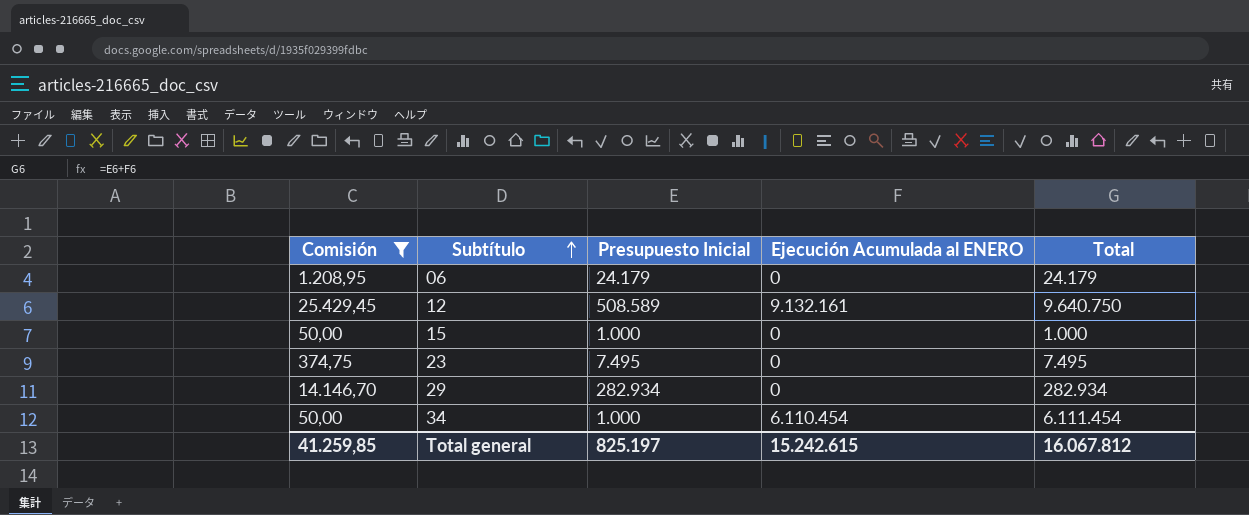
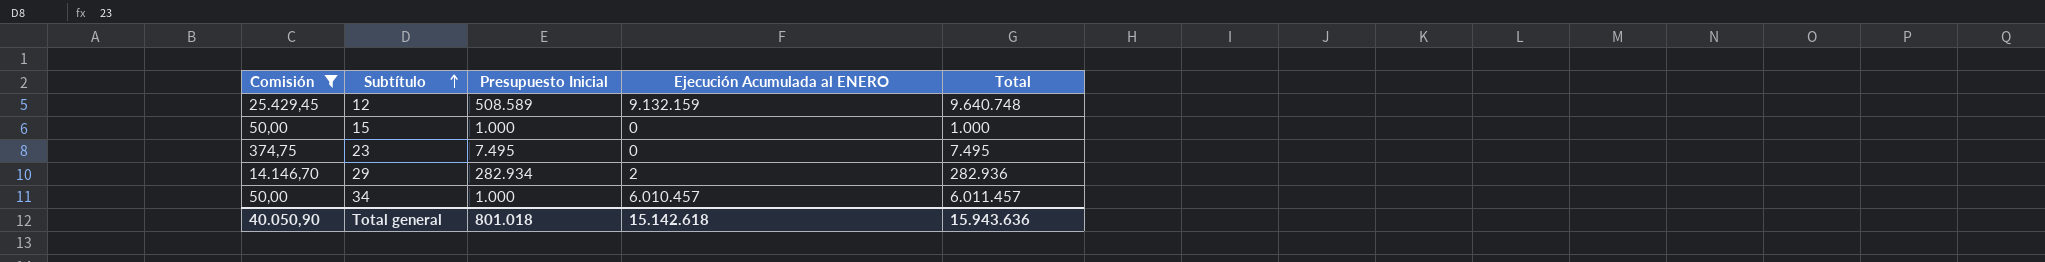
row 06: 1.208,95 | 24.179 | 0 | 24.179 -> none
12 | Ejecución Acumulada al ENERO: 9.132.161 -> 9.132.159
12 | Total: 9.640.750 -> 9.640.748
29 | Ejecución Acumulada al ENERO: 0 -> 2
29 | Total: 282.934 -> 282.936
34 | Ejecución Acumulada al ENERO: 6.110.454 -> 6.010.457
34 | Total: 6.111.454 -> 6.011.457
Total general | Comisión: 41.259,85 -> 40.050,90
Total general | Presupuesto Inicial: 825.197 -> 801.018
Total general | Ejecución Acumulada al ENERO: 15.242.615 -> 15.142.618
Total general | Total: 16.067.812 -> 15.943.636

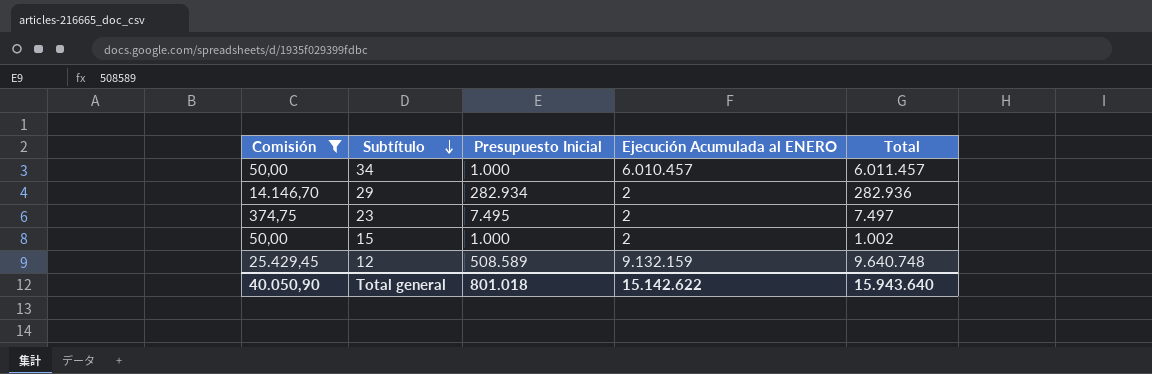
row order: Subtítulo ascending -> Subtítulo descending
23 | Ejecución Acumulada al ENERO: 0 -> 2
23 | Total: 7.495 -> 7.497
15 | Ejecución Acumulada al ENERO: 0 -> 2
15 | Total: 1.000 -> 1.002
Total general | Ejecución Acumulada al ENERO: 15.142.618 -> 15.142.622
Total general | Total: 15.943.636 -> 15.943.640

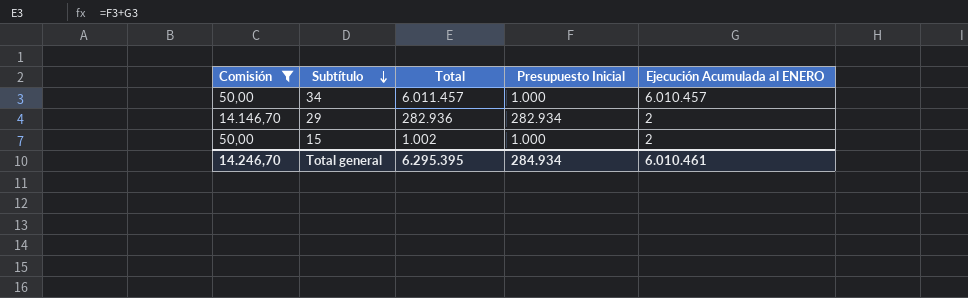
column Total | position: 5 -> 3
row 23: 374,75 | 7.495 | 2 | 7.497 -> none
row 12: 25.429,45 | 508.589 | 9.132.159 | 9.640.748 -> none
Total general | Comisión: 40.050,90 -> 14.246,70
Total general | Total: 15.943.640 -> 6.295.395
Total general | Presupuesto Inicial: 801.018 -> 284.934
Total general | Ejecución Acumulada al ENERO: 15.142.622 -> 6.010.461

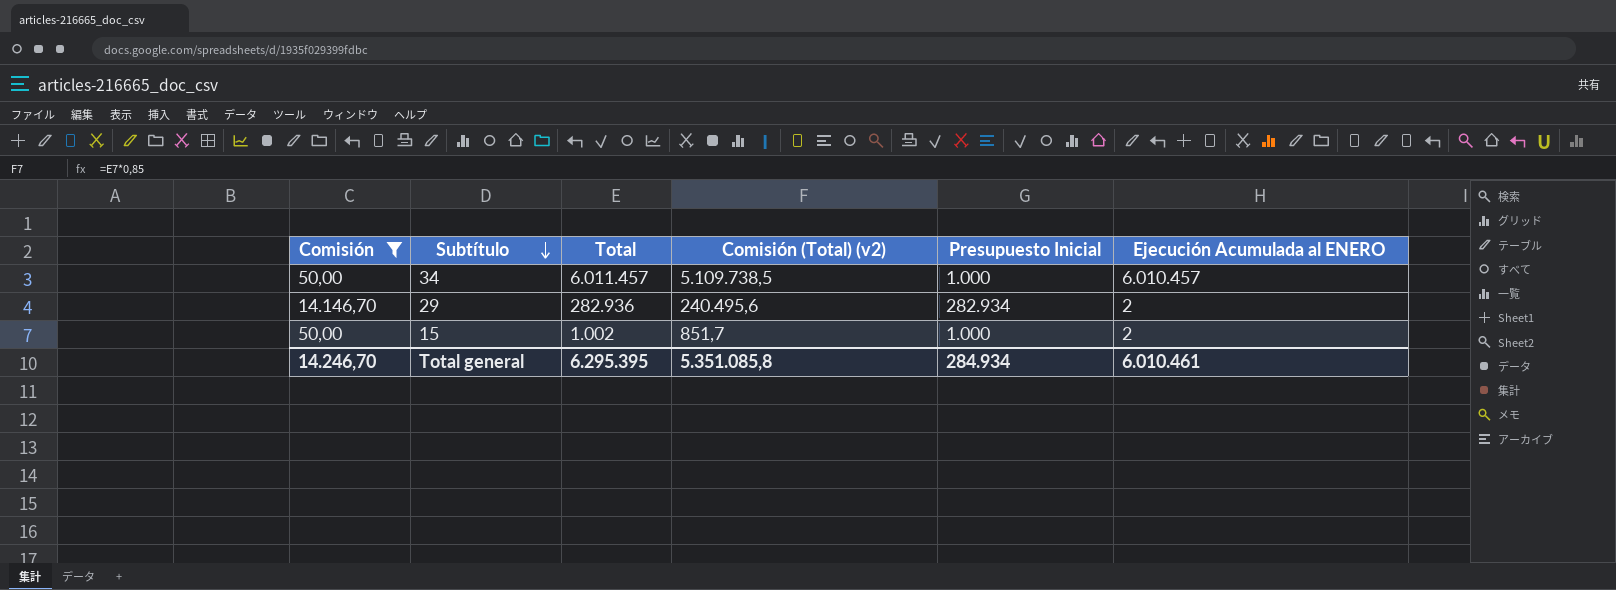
column Comisión (Total) (v2) | formula: none -> [Total] * 0,85

